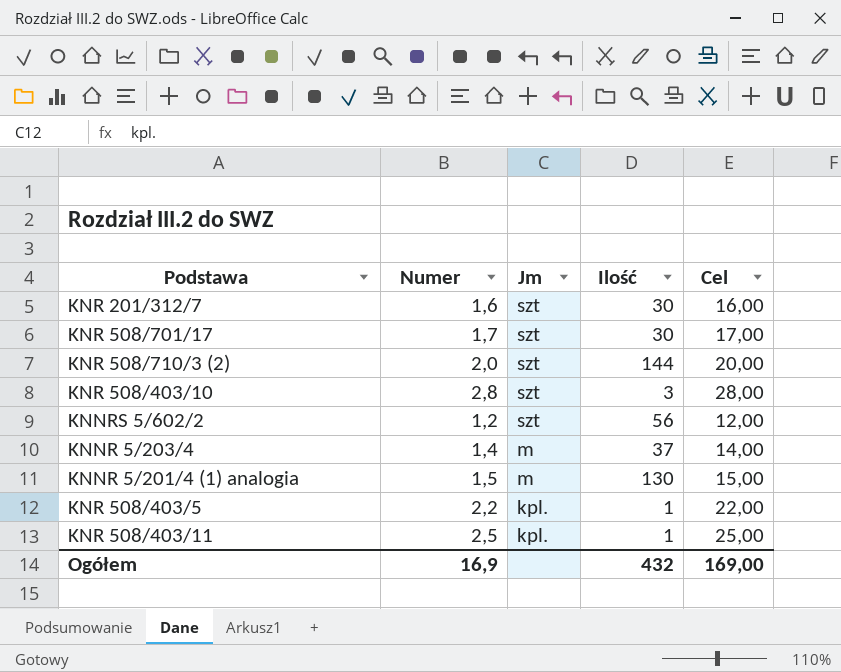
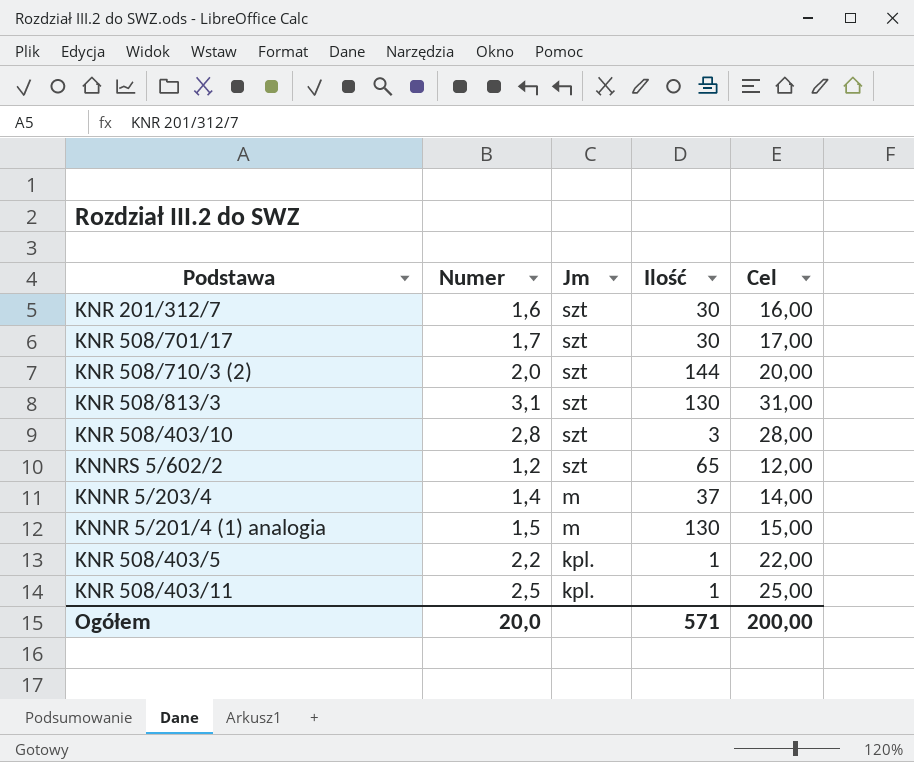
row KNR 508/813/3: none -> 3,1 | szt | 130 | 31,00
KNNRS 5/602/2 | Ilość: 56 -> 65
Ogółem | Numer: 16,9 -> 20,0
Ogółem | Ilość: 432 -> 571
Ogółem | Cel: 169,00 -> 200,00

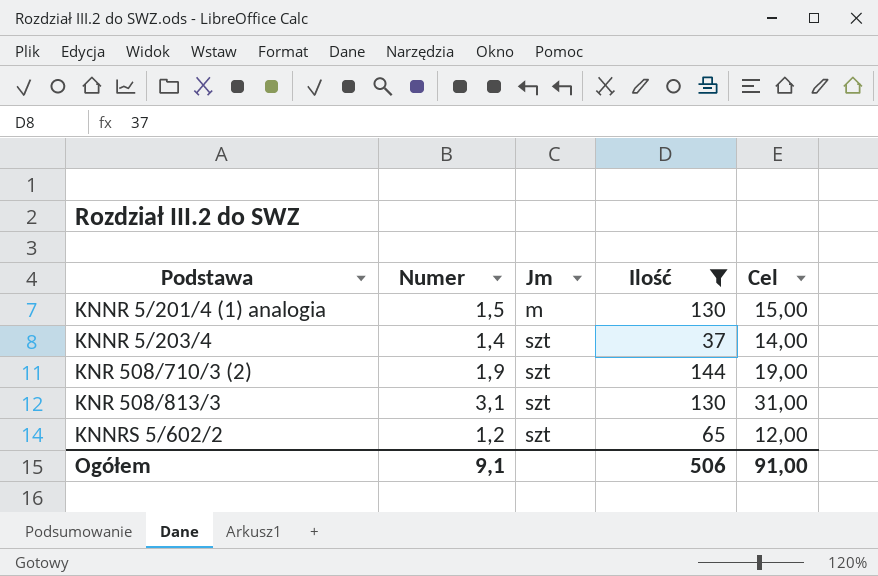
filter: none -> Ilość >= 37
row order: Jm descending -> Jm ascending
KNNR 5/203/4 | Jm: m -> szt
KNR 508/710/3 (2) | Numer: 2,0 -> 1,9
KNR 508/710/3 (2) | Cel: 20,00 -> 19,00
Ogółem | Numer: 20,0 -> 9,1
Ogółem | Ilość: 571 -> 506
Ogółem | Cel: 200,00 -> 91,00

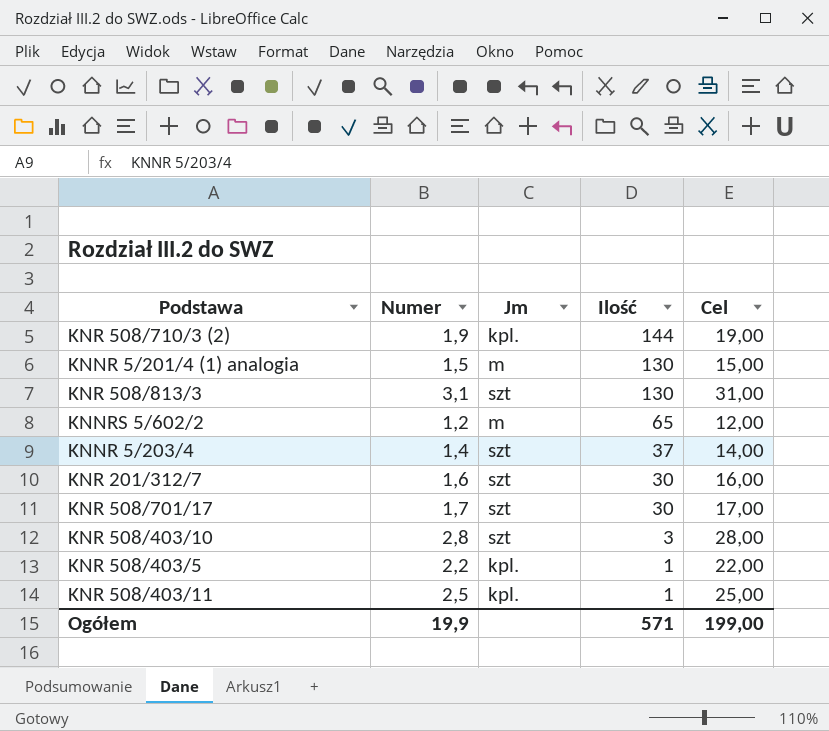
filter: Ilość >= 37 -> none
row order: Jm ascending -> Ilość descending
KNR 508/710/3 (2) | Jm: szt -> kpl.
KNNRS 5/602/2 | Jm: szt -> m
Ogółem | Numer: 9,1 -> 19,9
Ogółem | Ilość: 506 -> 571
Ogółem | Cel: 91,00 -> 199,00

